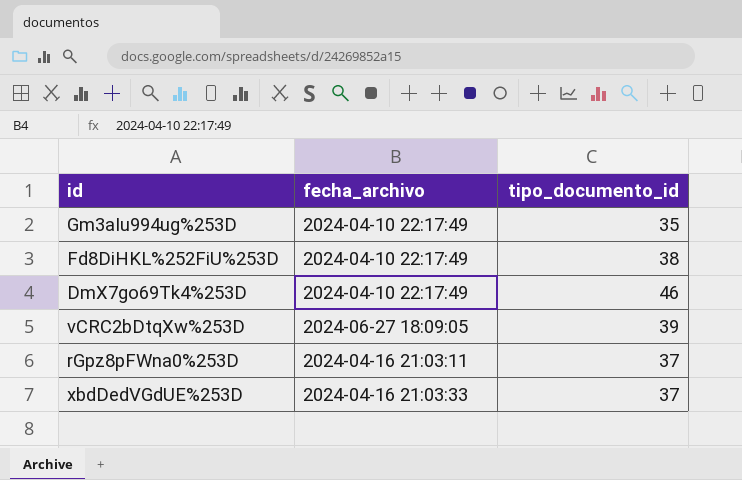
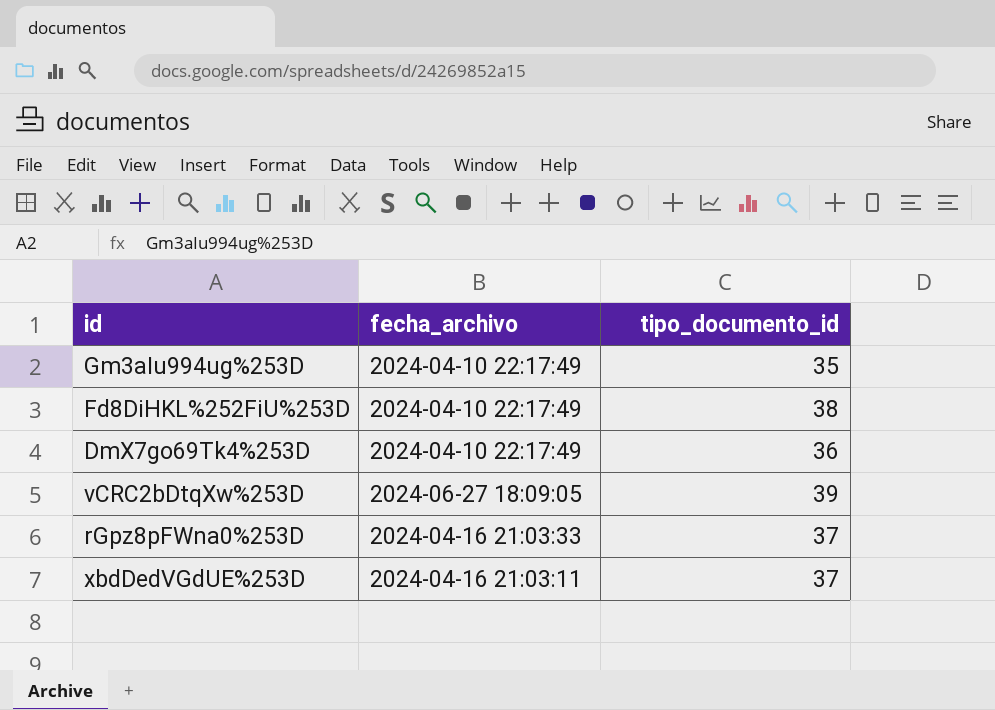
DmX7go69Tk4%253D | tipo_documento_id: 46 -> 36
rGpz8pFWna0%253D | fecha_archivo: 2024-04-16 21:03:11 -> 2024-04-16 21:03:33
xbdDedVGdUE%253D | fecha_archivo: 2024-04-16 21:03:33 -> 2024-04-16 21:03:11

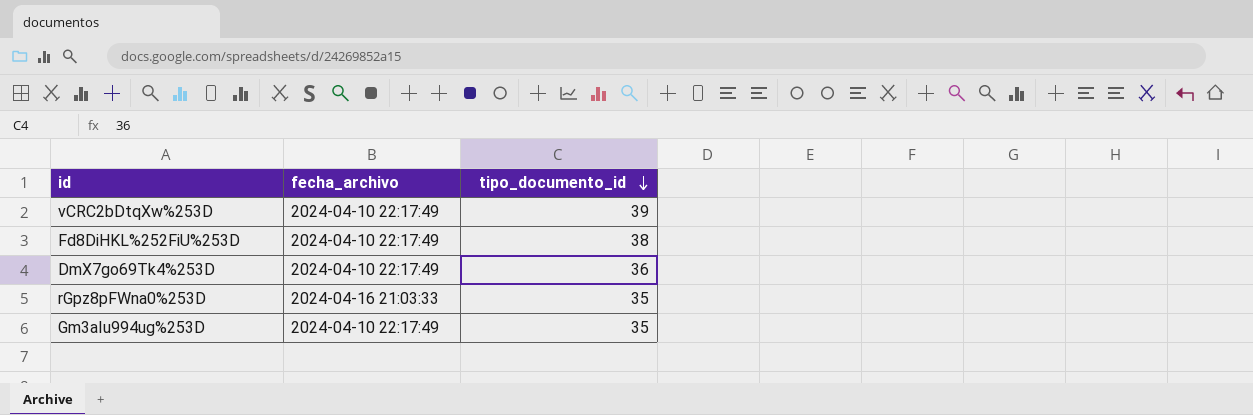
row order: none -> tipo_documento_id descending
row xbdDedVGdUE%253D: 2024-04-16 21:03:11 | 37 -> none
vCRC2bDtqXw%253D | fecha_archivo: 2024-06-27 18:09:05 -> 2024-04-10 22:17:49
rGpz8pFWna0%253D | tipo_documento_id: 37 -> 35

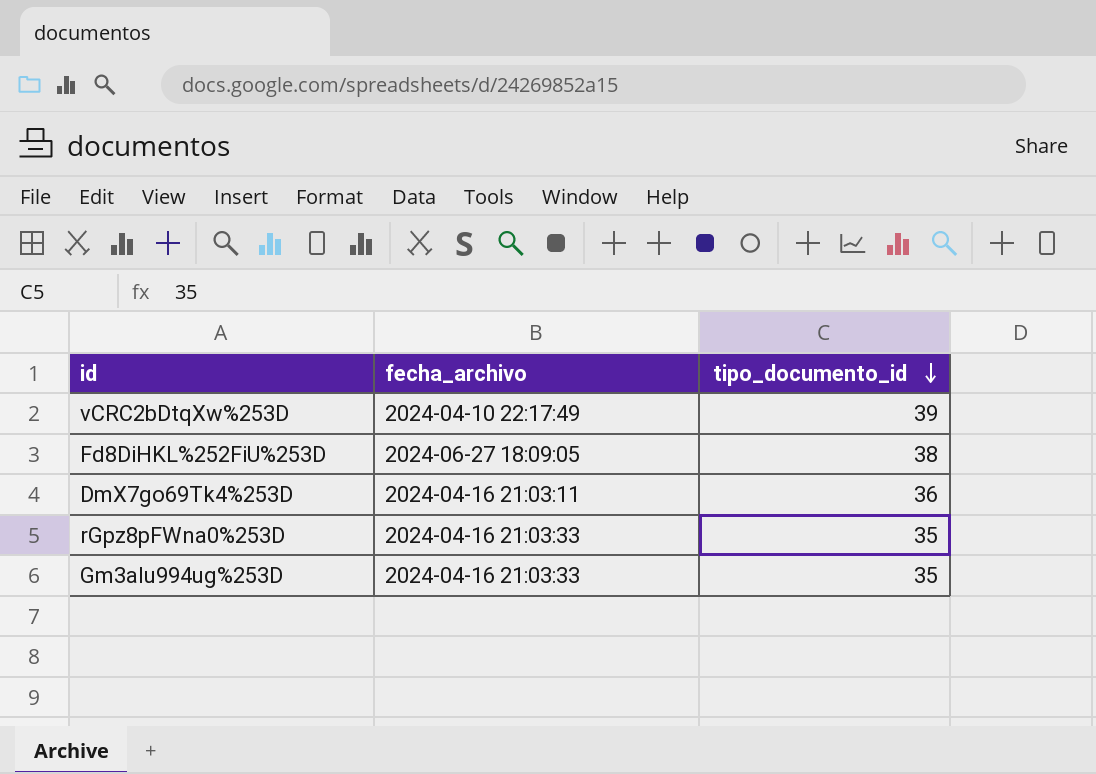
Fd8DiHKL%252FiU%253D | fecha_archivo: 2024-04-10 22:17:49 -> 2024-06-27 18:09:05
DmX7go69Tk4%253D | fecha_archivo: 2024-04-10 22:17:49 -> 2024-04-16 21:03:11
Gm3aIu994ug%253D | fecha_archivo: 2024-04-10 22:17:49 -> 2024-04-16 21:03:33

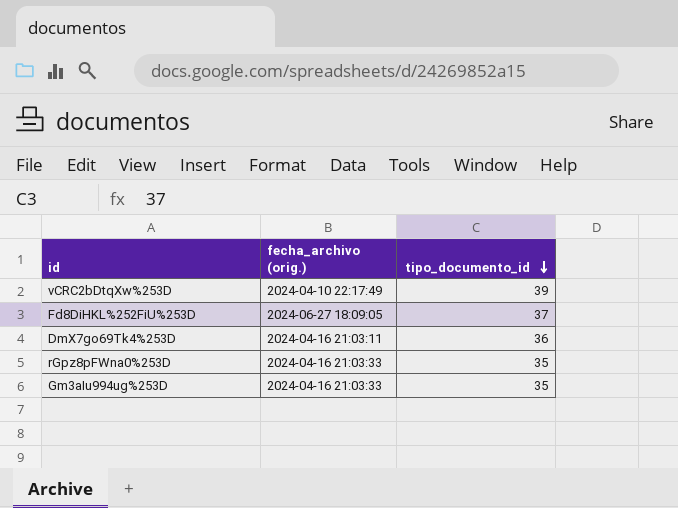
column name: fecha_archivo -> fecha_archivo (orig.)
Fd8DiHKL%252FiU%253D | tipo_documento_id: 38 -> 37

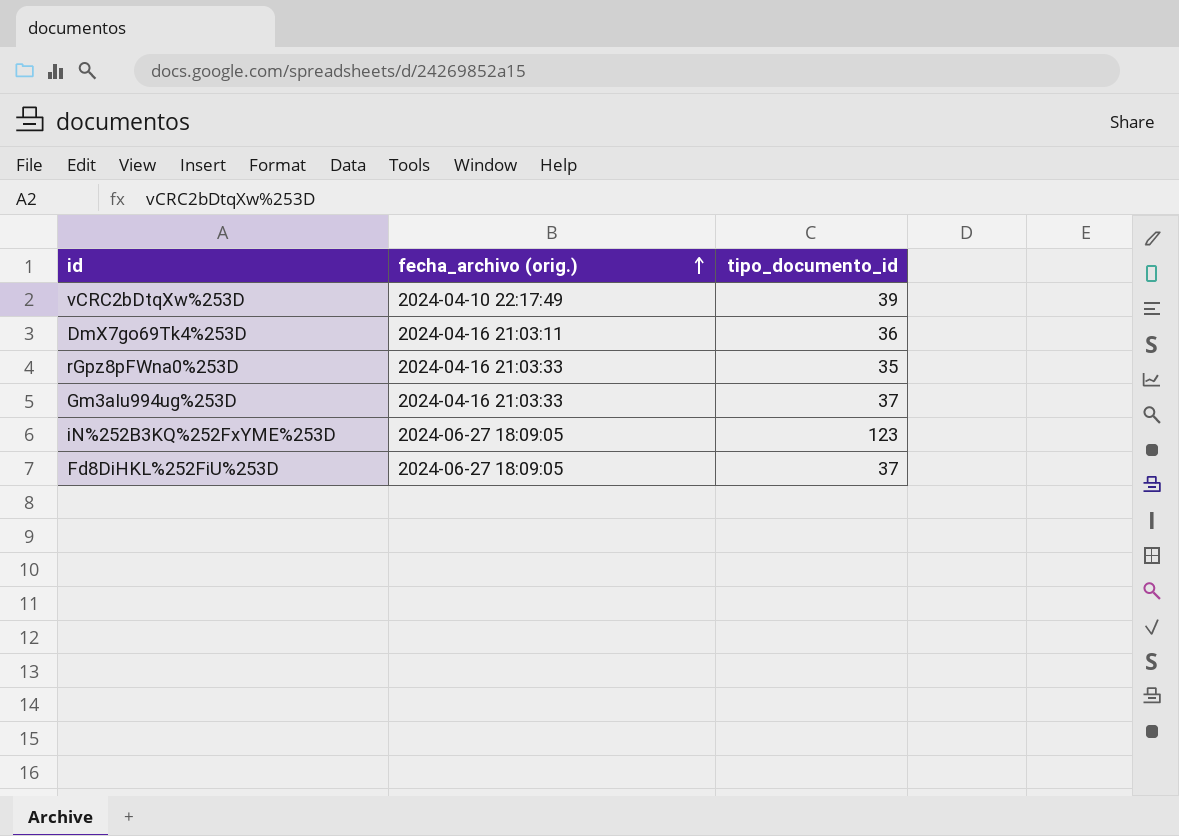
row order: tipo_documento_id descending -> fecha_archivo (orig.) ascending
Gm3aIu994ug%253D | tipo_documento_id: 35 -> 37
row iN%252B3KQ%252FxYME%253D: none -> 2024-06-27 18:09:05 | 123

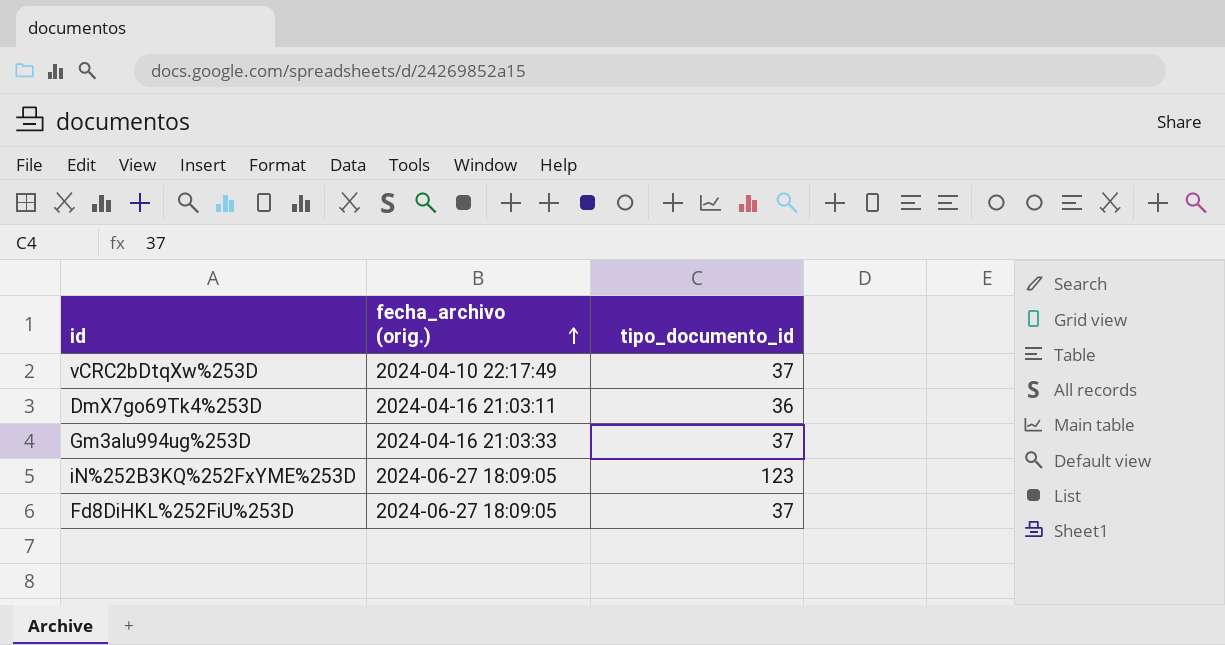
row rGpz8pFWna0%253D: 2024-04-16 21:03:33 | 35 -> none
vCRC2bDtqXw%253D | tipo_documento_id: 39 -> 37

